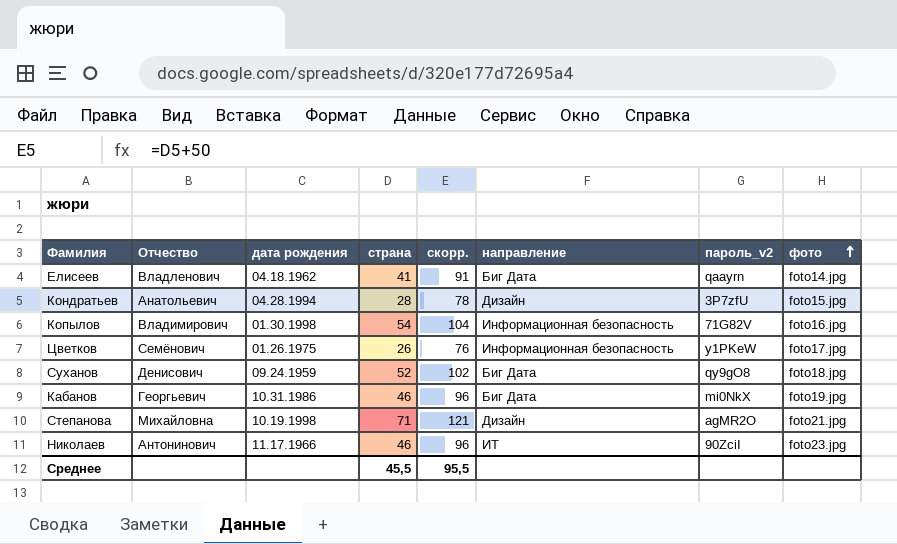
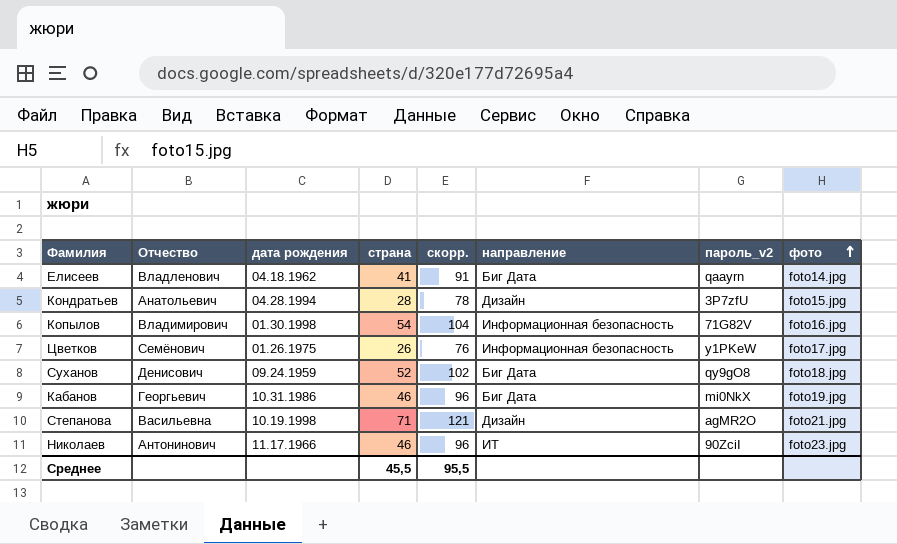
Степанова | Отчество: Михайловна -> Васильевна

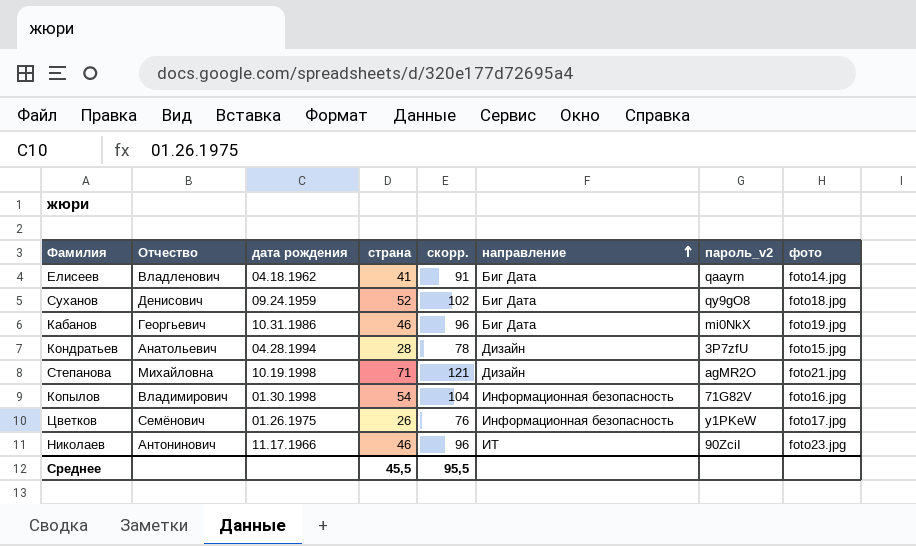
row order: фото ascending -> направление ascending
Степанова | Отчество: Васильевна -> Михайловна

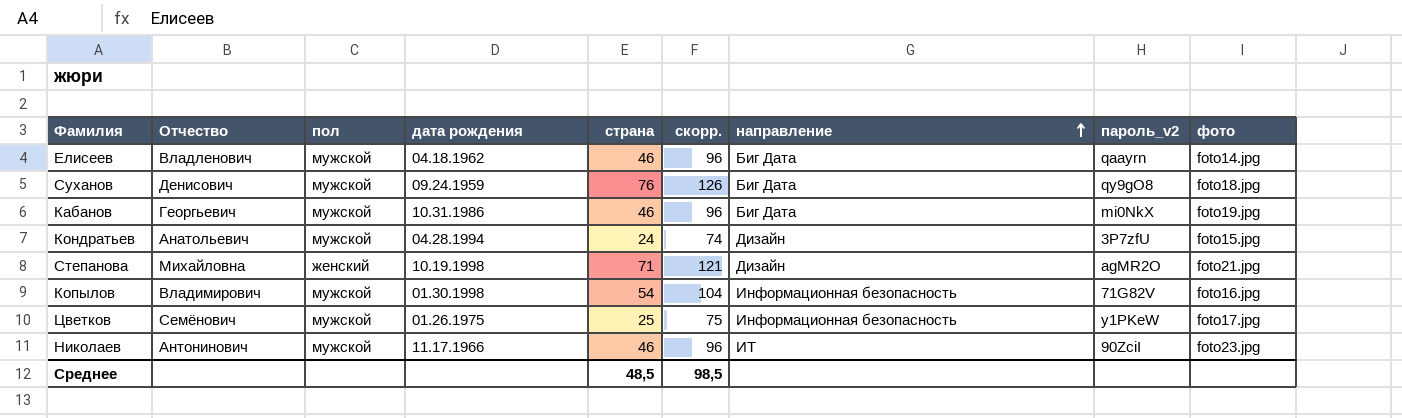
column пол | position: none -> 3
Елисеев | страна: 41 -> 46
Елисеев | скорр.: 91 -> 96
Суханов | страна: 52 -> 76
Суханов | скорр.: 102 -> 126
Кондратьев | страна: 28 -> 24
Кондратьев | скорр.: 78 -> 74
Цветков | страна: 26 -> 25
Цветков | скорр.: 76 -> 75
Среднее | страна: 45,5 -> 48,5
Среднее | скорр.: 95,5 -> 98,5

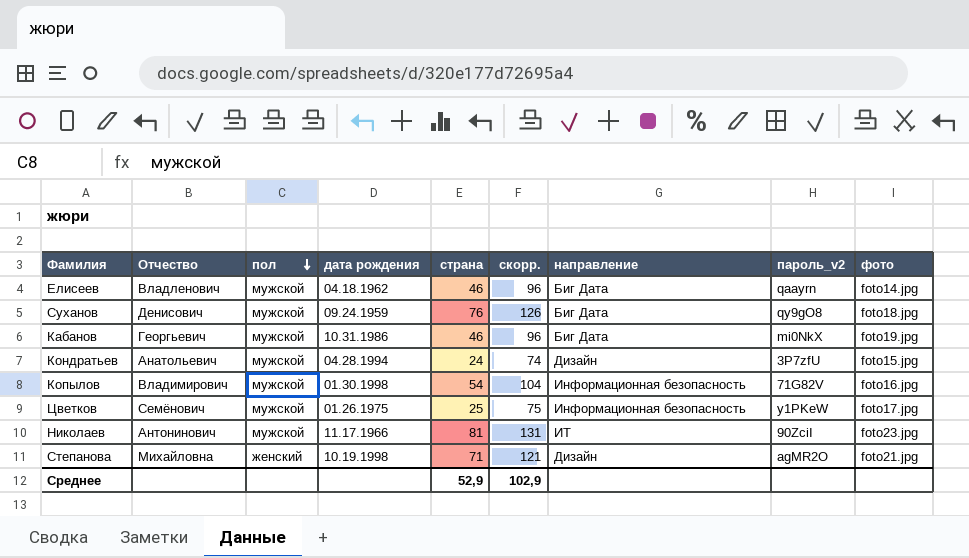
row order: направление ascending -> пол descending
Николаев | страна: 46 -> 81
Николаев | скорр.: 96 -> 131
Среднее | страна: 48,5 -> 52,9
Среднее | скорр.: 98,5 -> 102,9

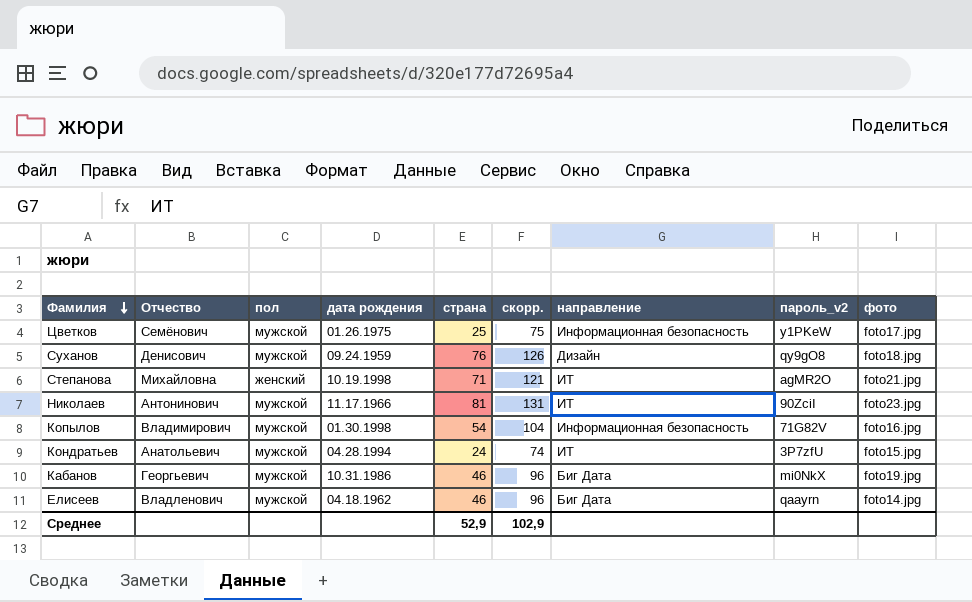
row order: пол descending -> Фамилия descending
Суханов | направление: Биг Дата -> Дизайн
Степанова | направление: Дизайн -> ИТ
Кондратьев | направление: Дизайн -> ИТ

